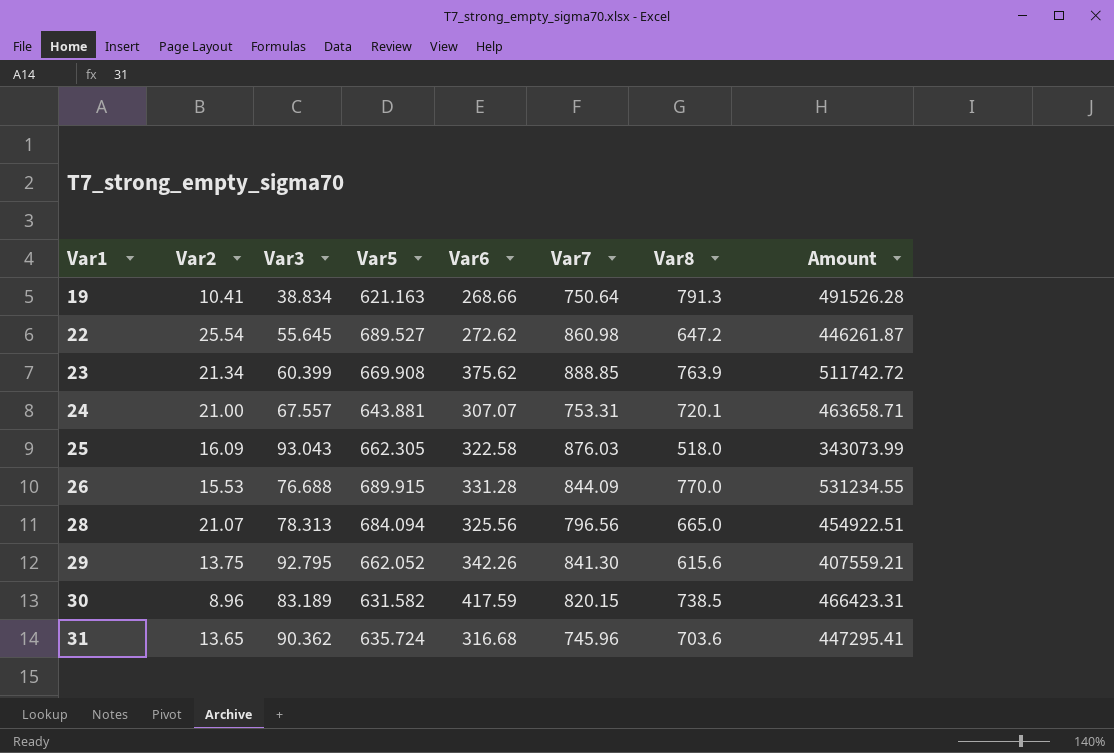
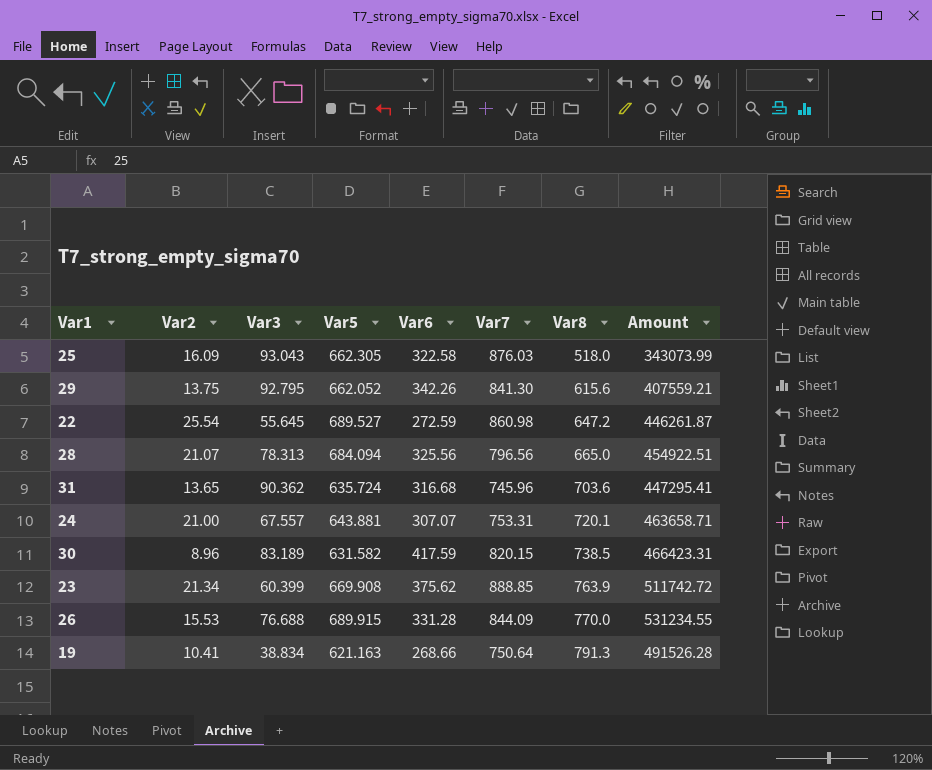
row order: Var1 ascending -> Var8 ascending
22 | Var6: 272.62 -> 272.59

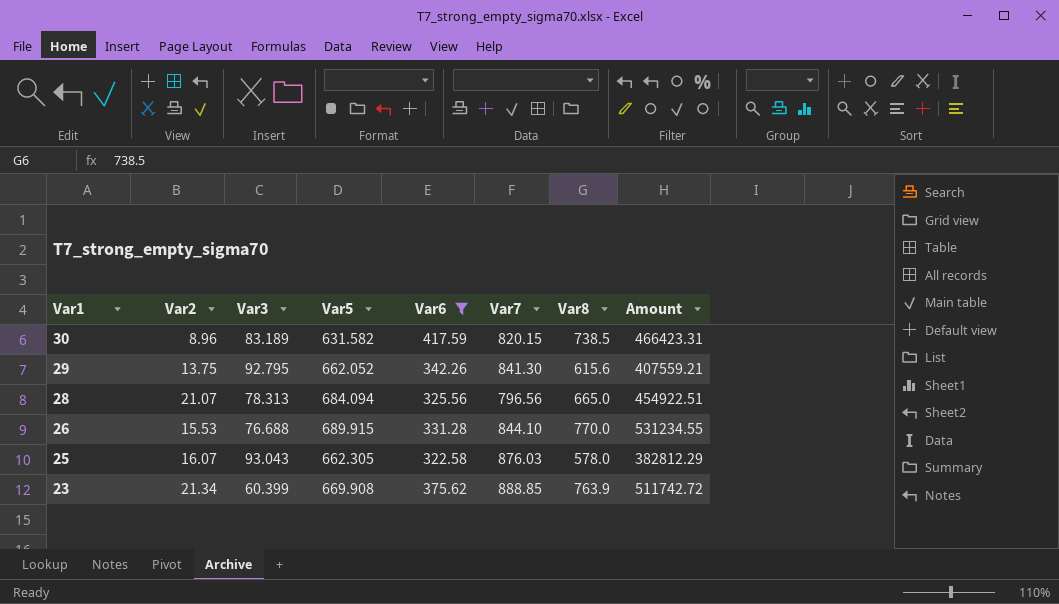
filter: none -> Var6 >= 322.58
row order: Var8 ascending -> Var1 descending
26 | Var7: 844.09 -> 844.10
25 | Var2: 16.09 -> 16.07
25 | Var8: 518.0 -> 578.0
25 | Amount: 343073.99 -> 382812.29

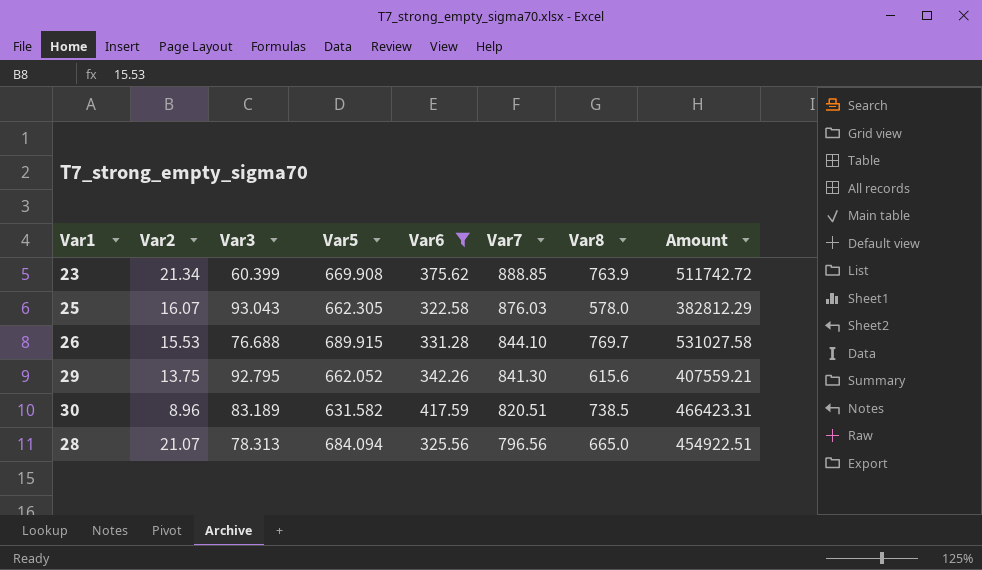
row order: Var1 descending -> Var7 descending
26 | Var8: 770.0 -> 769.7
26 | Amount: 531234.55 -> 531027.58
30 | Var7: 820.15 -> 820.51

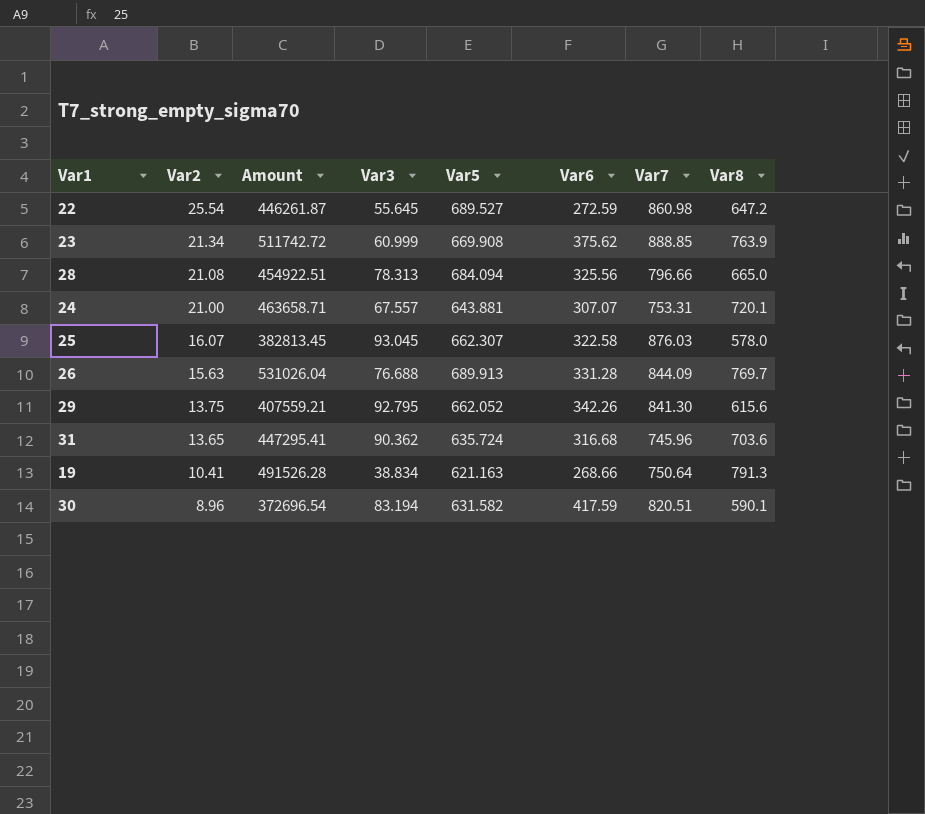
filter: Var6 >= 322.58 -> none
row order: Var7 descending -> Var2 descending
column Amount | position: 8 -> 3
23 | Var3: 60.399 -> 60.999
28 | Var2: 21.07 -> 21.08
28 | Var7: 796.56 -> 796.66
25 | Amount: 382812.29 -> 382813.45
25 | Var3: 93.043 -> 93.045
25 | Var5: 662.305 -> 662.307
26 | Var2: 15.53 -> 15.63
26 | Amount: 531027.58 -> 531026.04
26 | Var5: 689.915 -> 689.913
26 | Var7: 844.10 -> 844.09
30 | Amount: 466423.31 -> 372696.54
30 | Var3: 83.189 -> 83.194
30 | Var8: 738.5 -> 590.1

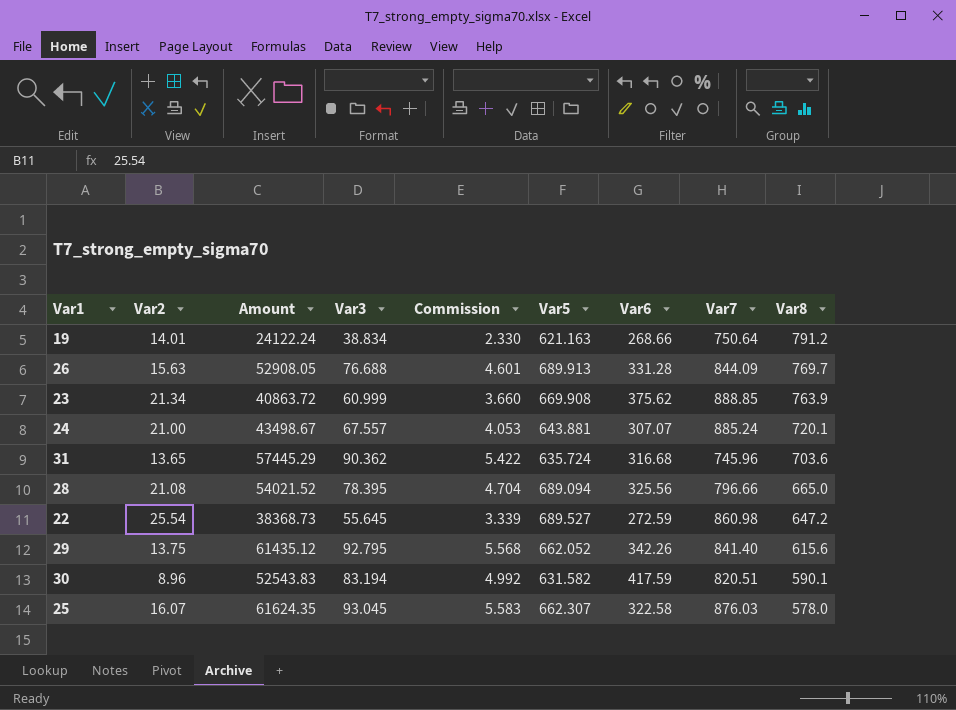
row order: Var2 descending -> Var8 descending
column Amount | formula: [Var5] * [Var8] -> [Var3] * [Var5]
column Commission | formula: none -> [Var3] * 0.06
19 | Var2: 10.41 -> 14.01
19 | Var8: 791.3 -> 791.2
24 | Var7: 753.31 -> 885.24
28 | Var3: 78.313 -> 78.395
28 | Var5: 684.094 -> 689.094
29 | Var7: 841.30 -> 841.40

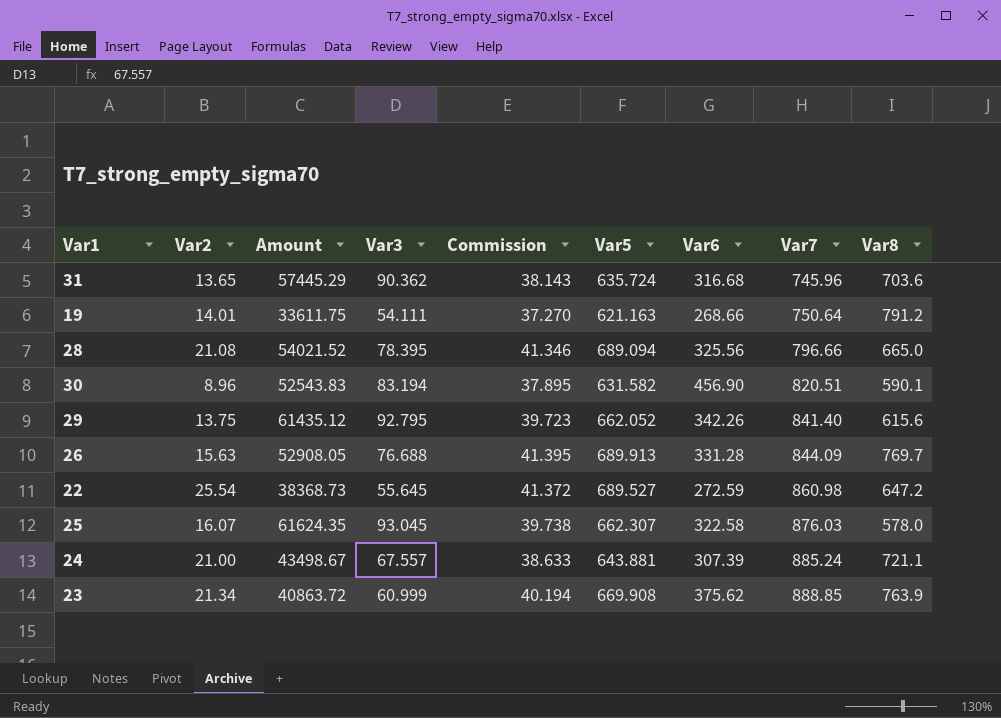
row order: Var8 descending -> Var7 ascending
column Commission | formula: [Var3] * 0.06 -> [Var5] * 0.06
19 | Amount: 24122.24 -> 33611.75
19 | Var3: 38.834 -> 54.111
30 | Var6: 417.59 -> 456.90
24 | Var6: 307.07 -> 307.39
24 | Var8: 720.1 -> 721.1

